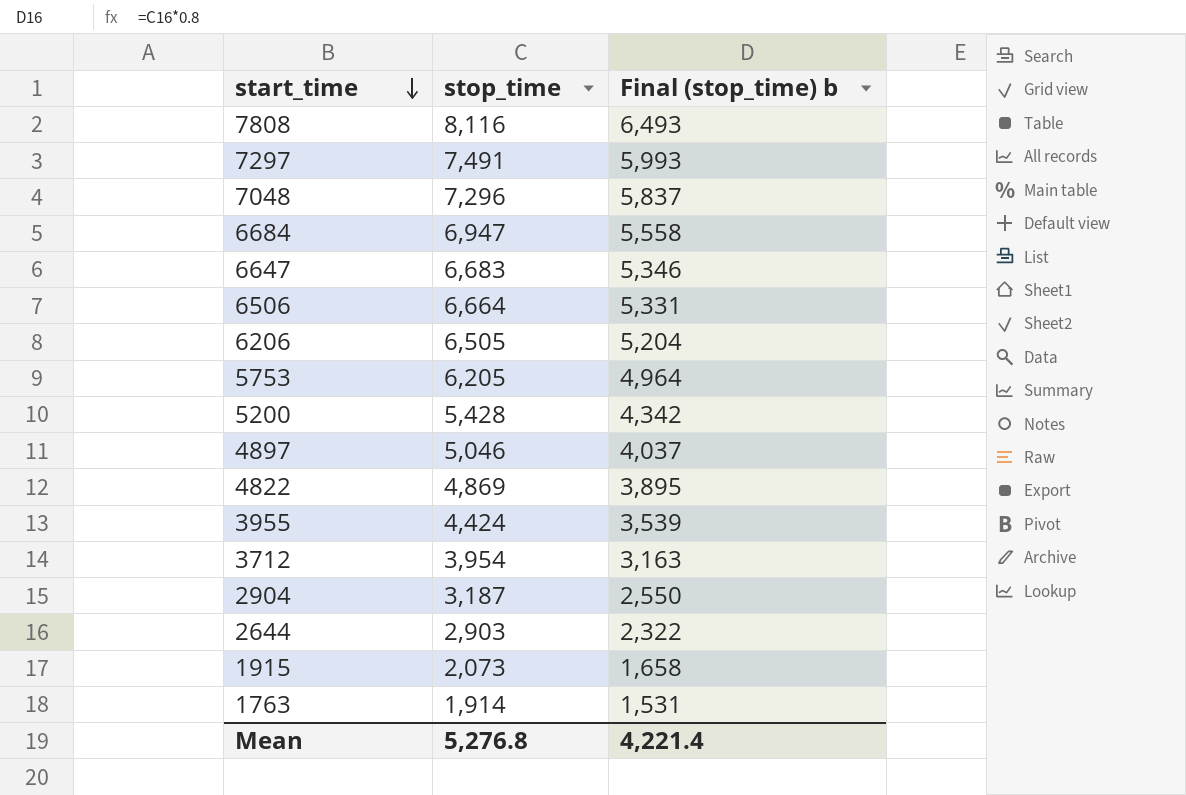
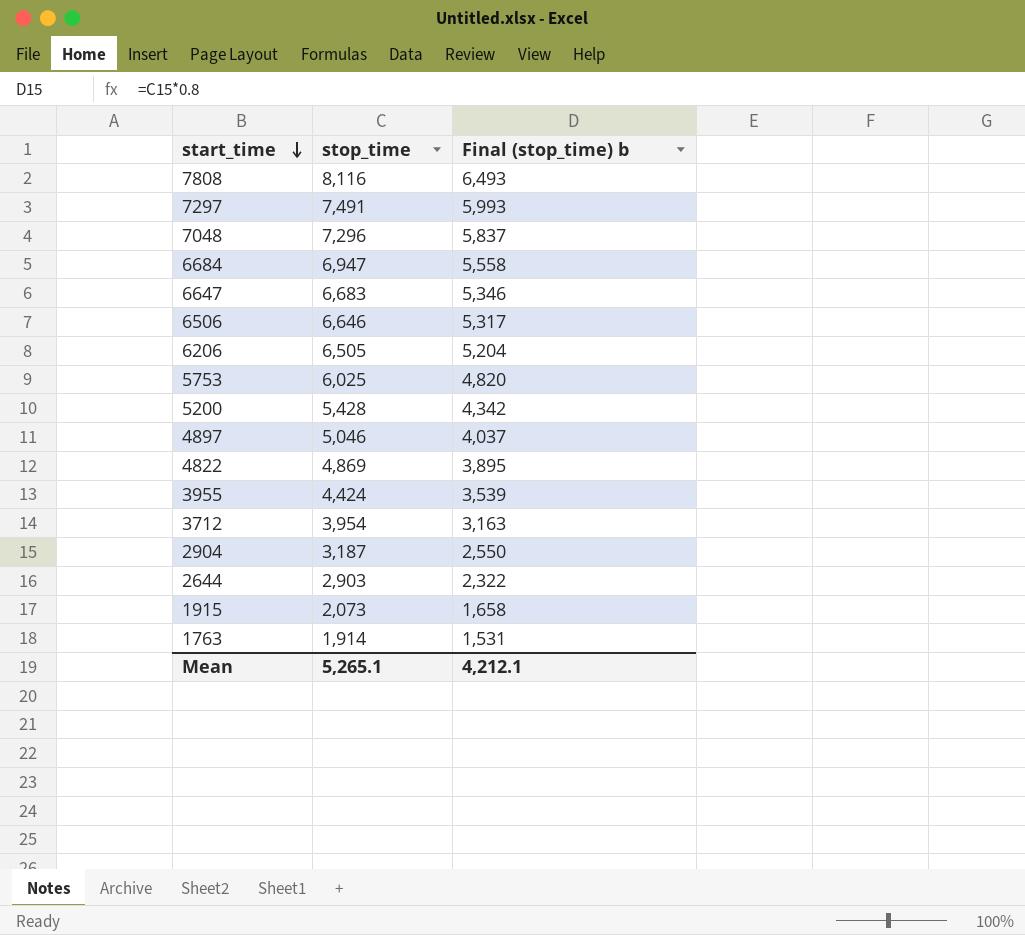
6506 | stop_time: 6,664 -> 6,646
6506 | Final (stop_time) b: 5,331 -> 5,317
5753 | stop_time: 6,205 -> 6,025
5753 | Final (stop_time) b: 4,964 -> 4,820
Mean | stop_time: 5,276.8 -> 5,265.1
Mean | Final (stop_time) b: 4,221.4 -> 4,212.1

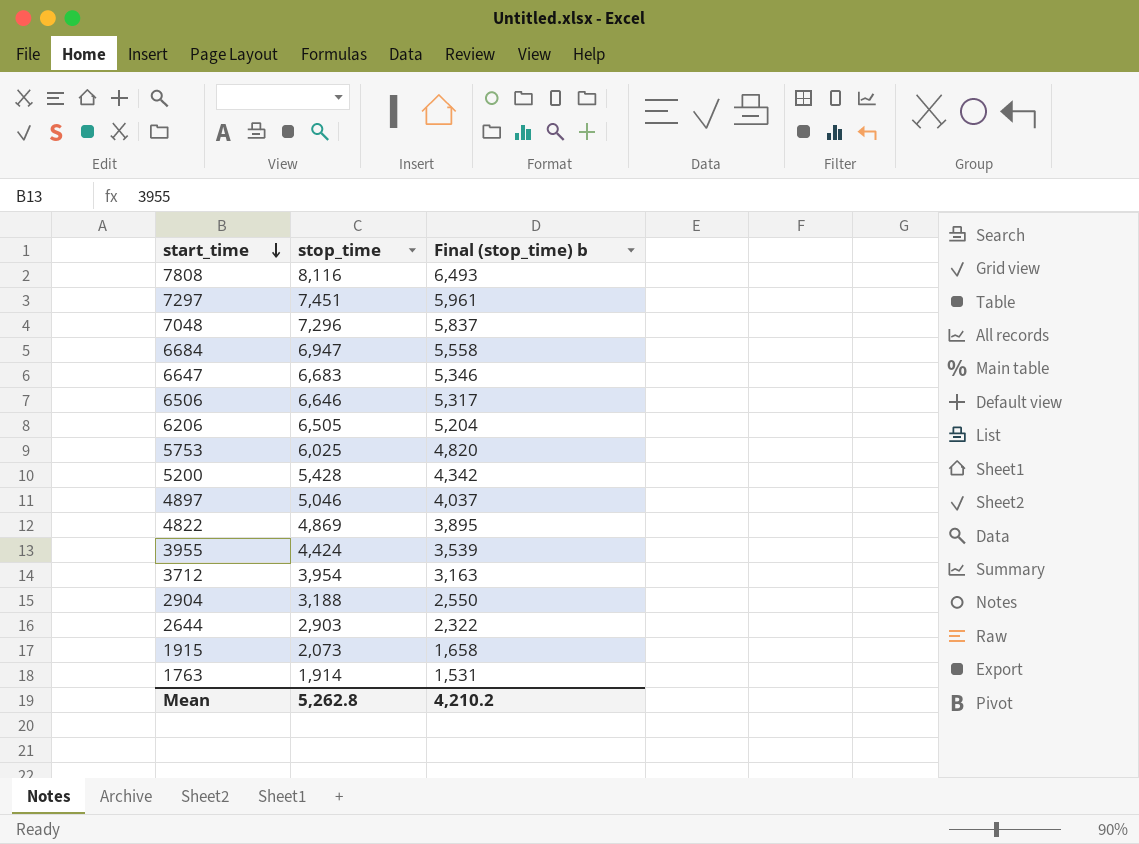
7297 | stop_time: 7,491 -> 7,451
7297 | Final (stop_time) b: 5,993 -> 5,961
2904 | stop_time: 3,187 -> 3,188
Mean | stop_time: 5,265.1 -> 5,262.8
Mean | Final (stop_time) b: 4,212.1 -> 4,210.2

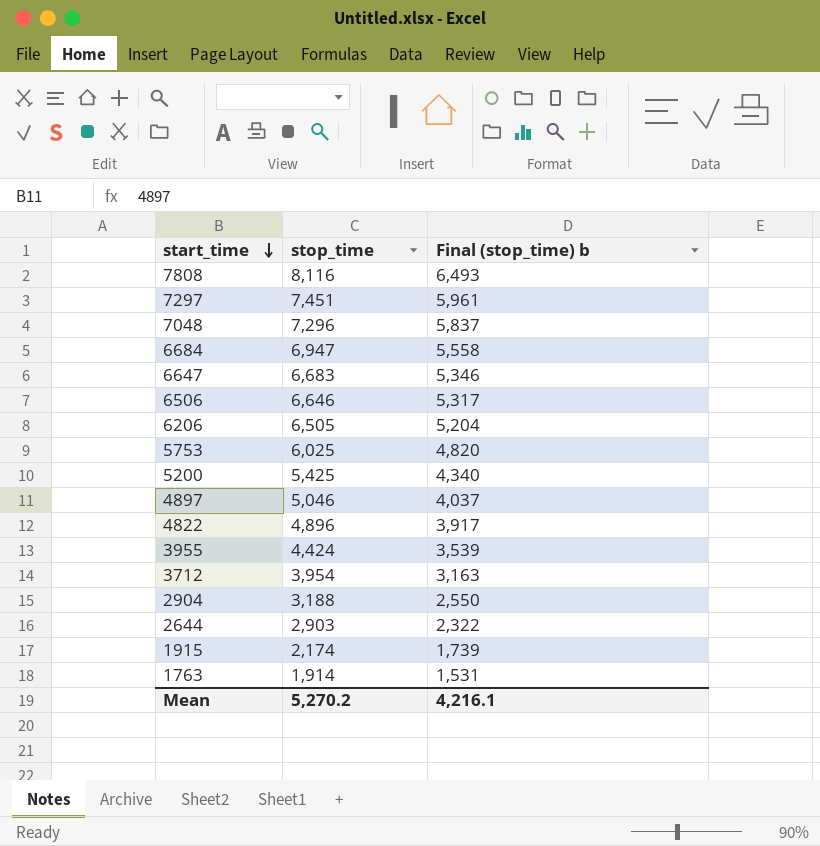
5200 | stop_time: 5,428 -> 5,425
5200 | Final (stop_time) b: 4,342 -> 4,340
4822 | stop_time: 4,869 -> 4,896
4822 | Final (stop_time) b: 3,895 -> 3,917
1915 | stop_time: 2,073 -> 2,174
1915 | Final (stop_time) b: 1,658 -> 1,739
Mean | stop_time: 5,262.8 -> 5,270.2
Mean | Final (stop_time) b: 4,210.2 -> 4,216.1

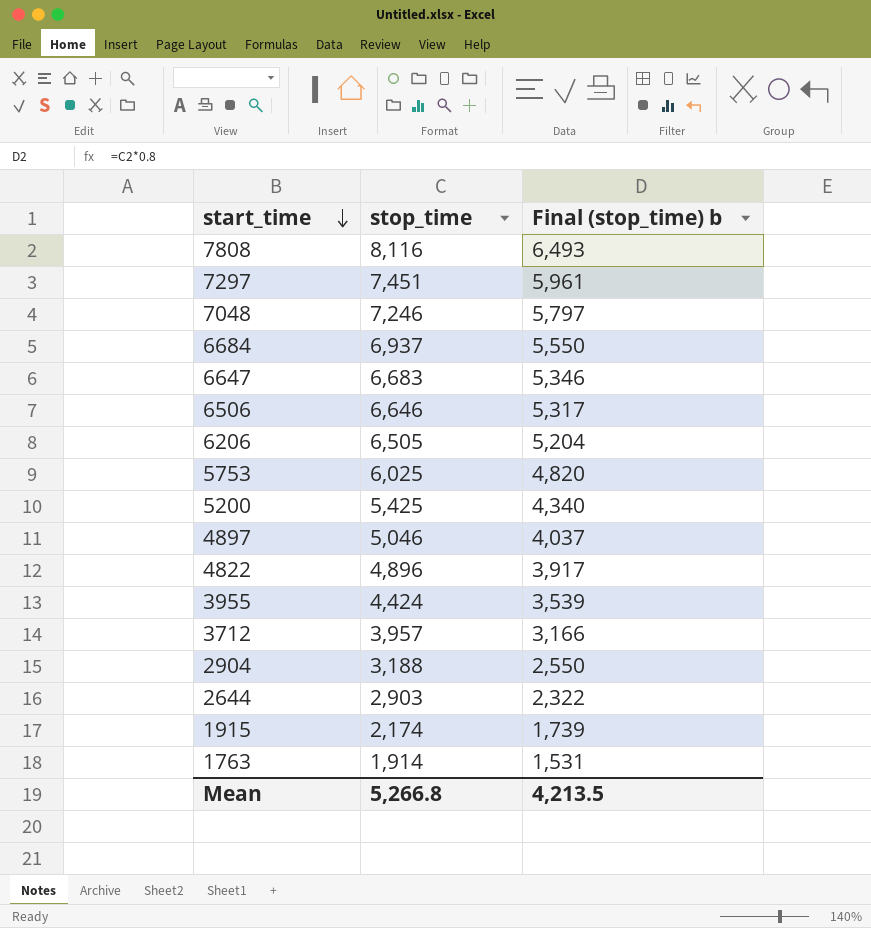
7048 | stop_time: 7,296 -> 7,246
7048 | Final (stop_time) b: 5,837 -> 5,797
6684 | stop_time: 6,947 -> 6,937
6684 | Final (stop_time) b: 5,558 -> 5,550
3712 | stop_time: 3,954 -> 3,957
3712 | Final (stop_time) b: 3,163 -> 3,166
Mean | stop_time: 5,270.2 -> 5,266.8
Mean | Final (stop_time) b: 4,216.1 -> 4,213.5

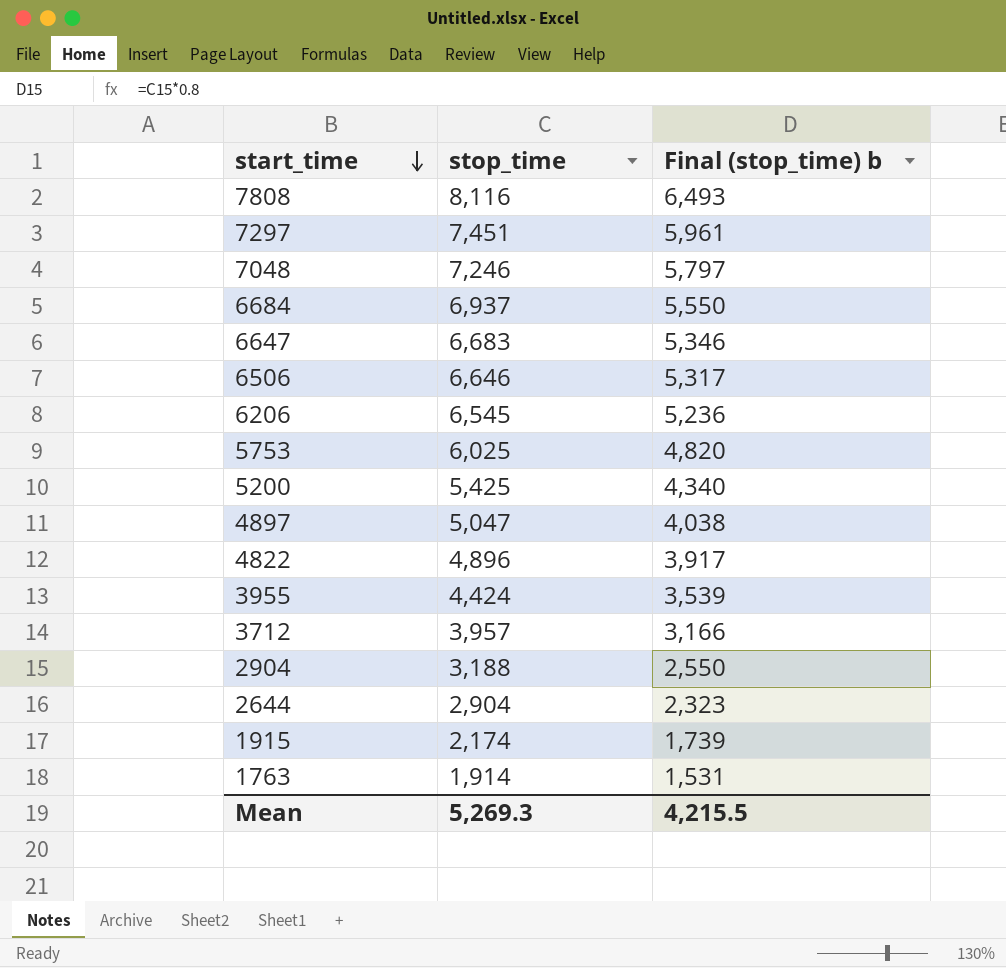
6206 | stop_time: 6,505 -> 6,545
6206 | Final (stop_time) b: 5,204 -> 5,236
4897 | stop_time: 5,046 -> 5,047
4897 | Final (stop_time) b: 4,037 -> 4,038
2644 | stop_time: 2,903 -> 2,904
2644 | Final (stop_time) b: 2,322 -> 2,323
Mean | stop_time: 5,266.8 -> 5,269.3
Mean | Final (stop_time) b: 4,213.5 -> 4,215.5

